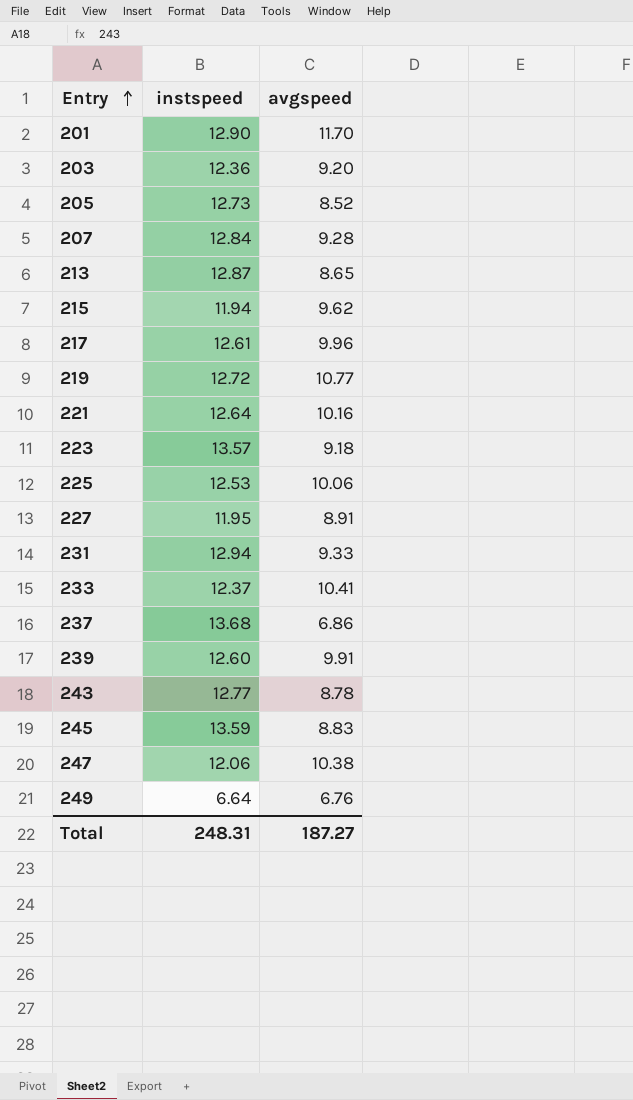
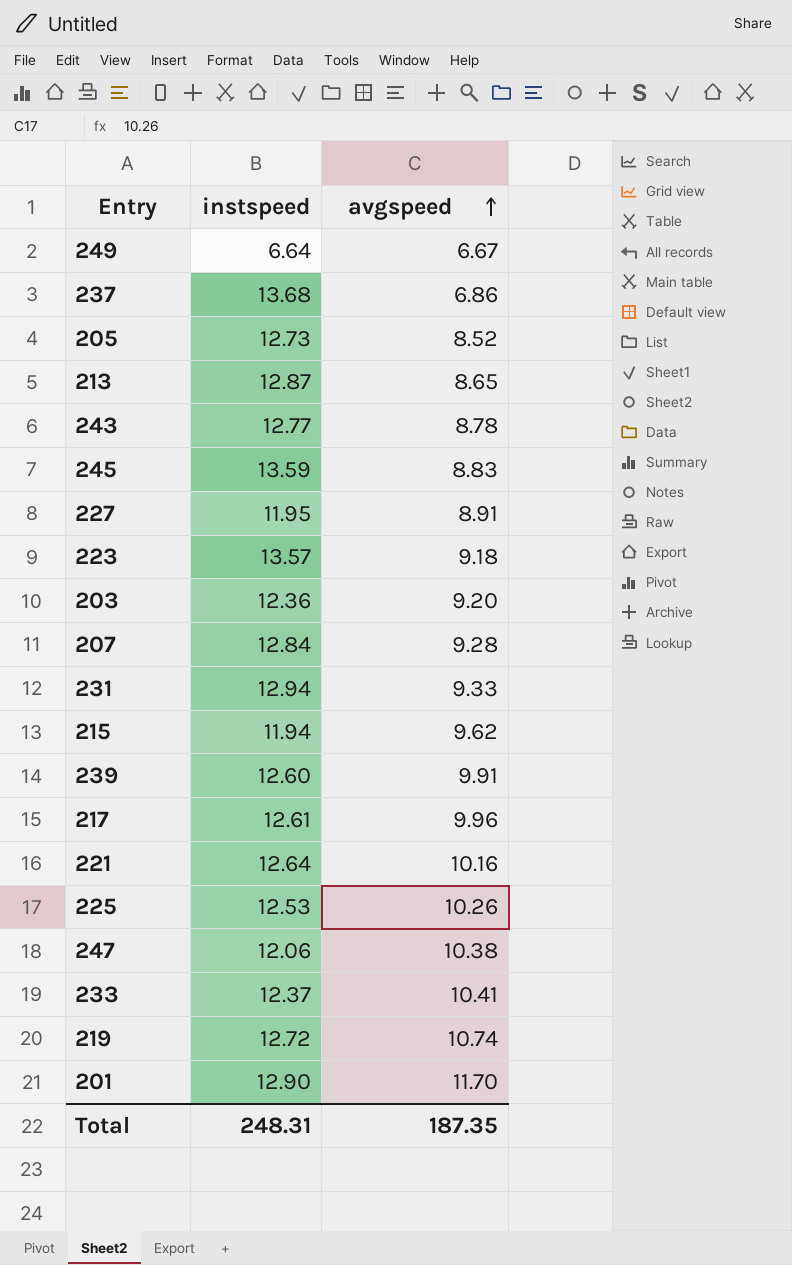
row order: Entry ascending -> avgspeed ascending
249 | avgspeed: 6.76 -> 6.67
225 | avgspeed: 10.06 -> 10.26
219 | avgspeed: 10.77 -> 10.74
Total | avgspeed: 187.27 -> 187.35

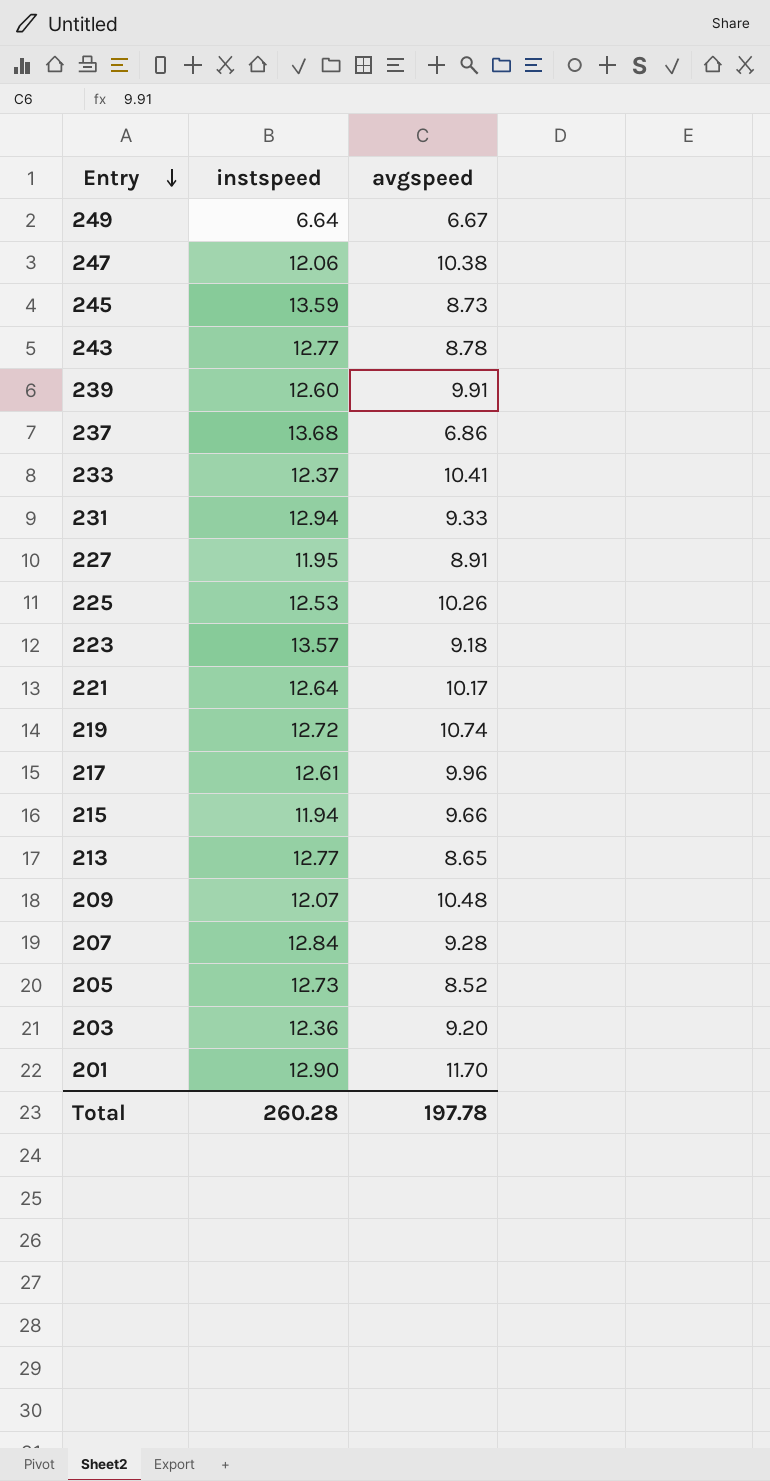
row order: avgspeed ascending -> Entry descending
245 | avgspeed: 8.83 -> 8.73
221 | avgspeed: 10.16 -> 10.17
215 | avgspeed: 9.62 -> 9.66
213 | instspeed: 12.87 -> 12.77
row 209: none -> 12.07 | 10.48
Total | instspeed: 248.31 -> 260.28
Total | avgspeed: 187.35 -> 197.78

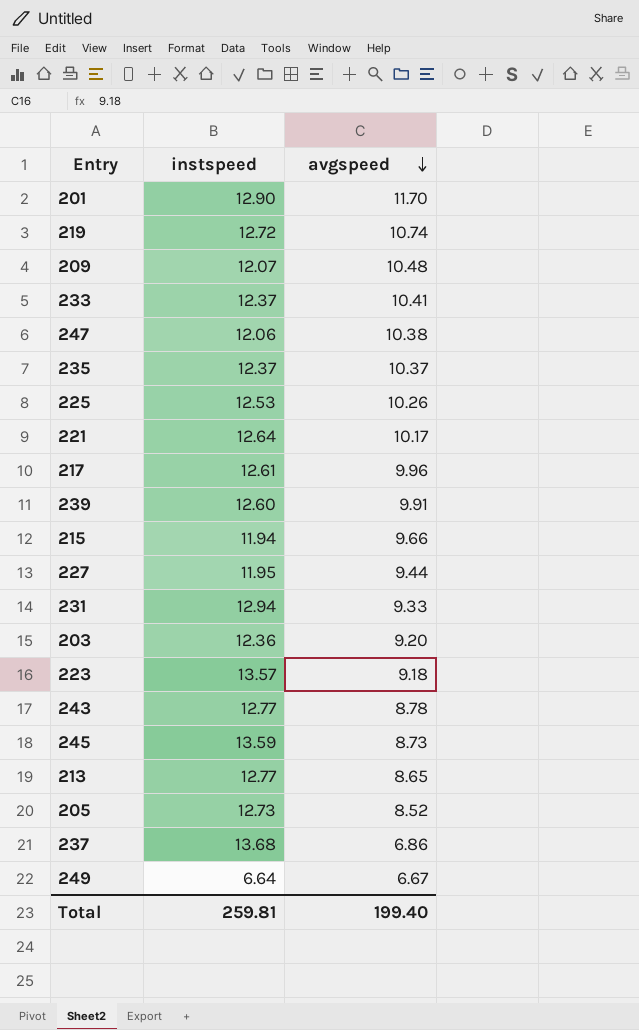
row order: Entry descending -> avgspeed descending
row 207: 12.84 | 9.28 -> none
row 235: none -> 12.37 | 10.37
227 | avgspeed: 8.91 -> 9.44
Total | instspeed: 260.28 -> 259.81
Total | avgspeed: 197.78 -> 199.40

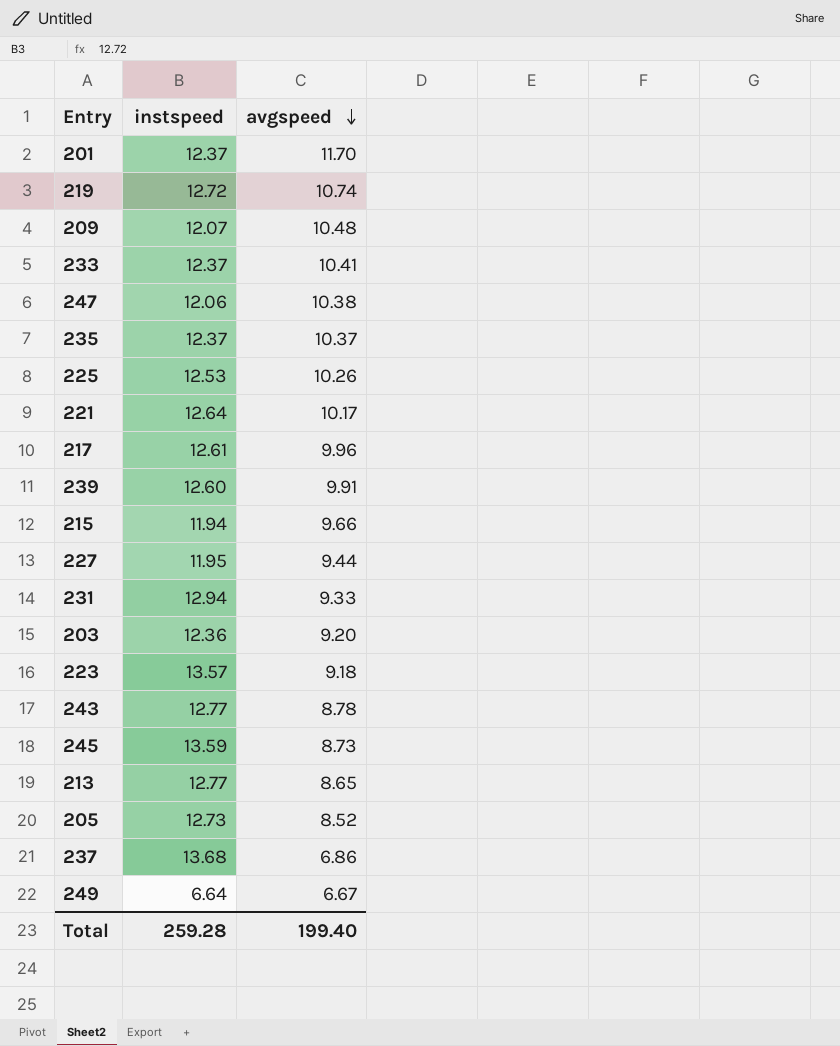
201 | instspeed: 12.90 -> 12.37
Total | instspeed: 259.81 -> 259.28

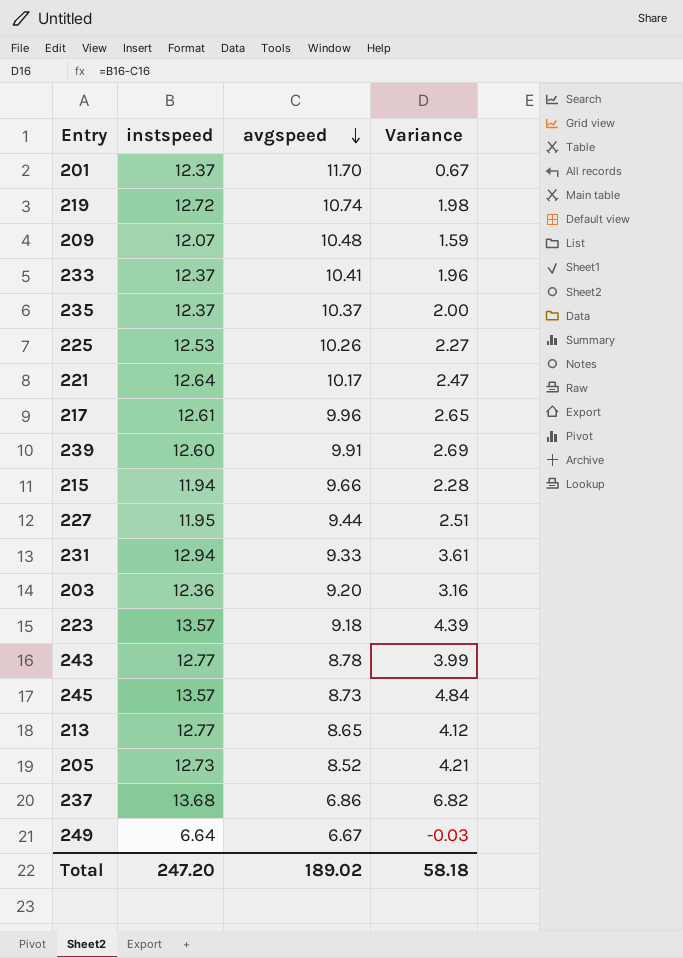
column Variance | formula: none -> [instspeed] - [avgspeed]
row 247: 12.06 | 10.38 -> none
245 | instspeed: 13.59 -> 13.57
Total | instspeed: 259.28 -> 247.20
Total | avgspeed: 199.40 -> 189.02

